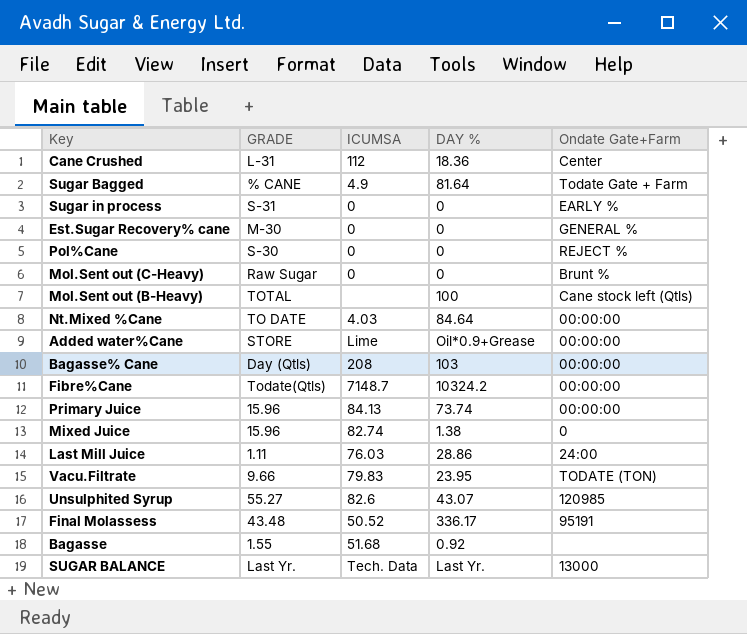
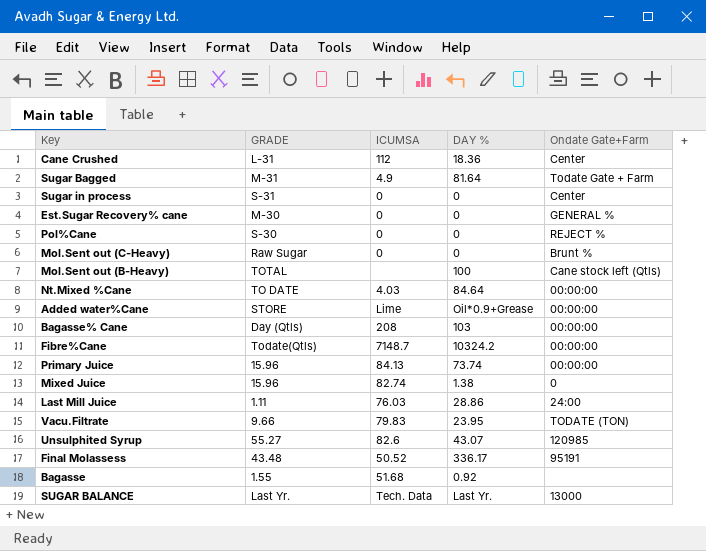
Sugar Bagged | GRADE: % CANE -> M-31
Sugar in process | Ondate Gate+Farm: EARLY % -> Center

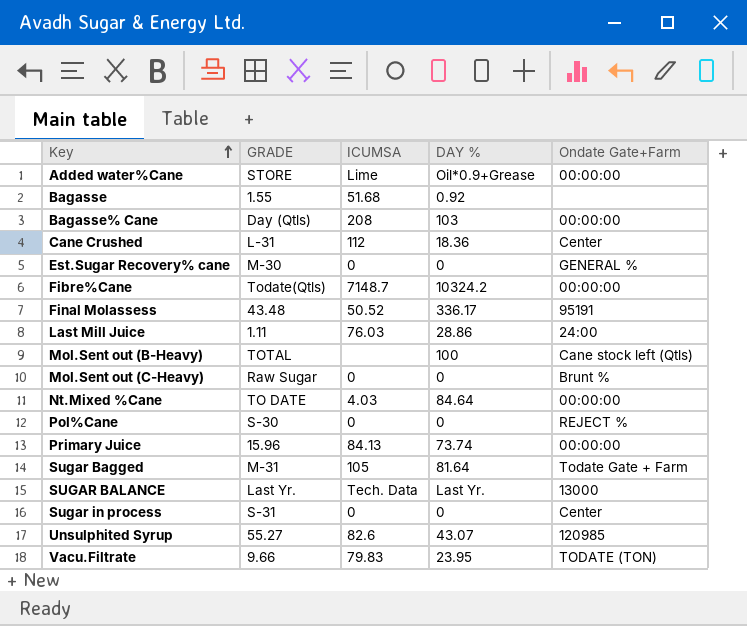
row order: none -> Key ascending
row Mixed Juice: 15.96 | 82.74 | 1.38 | 0 -> none
Sugar Bagged | ICUMSA: 4.9 -> 105

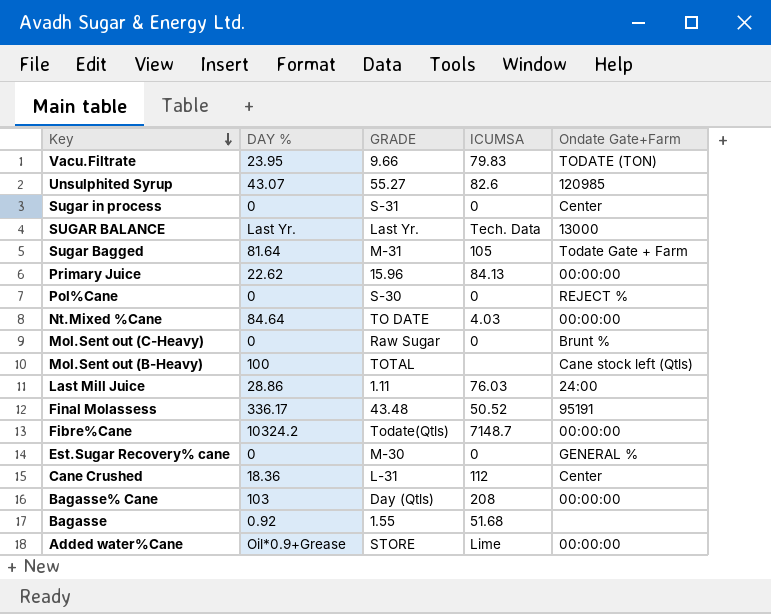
row order: Key ascending -> Key descending
column DAY % | position: 4 -> 2
Primary Juice | DAY %: 73.74 -> 22.62

